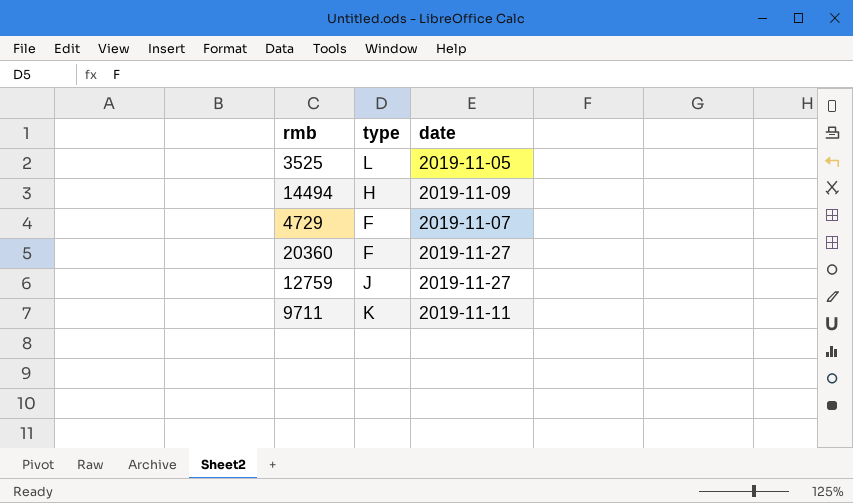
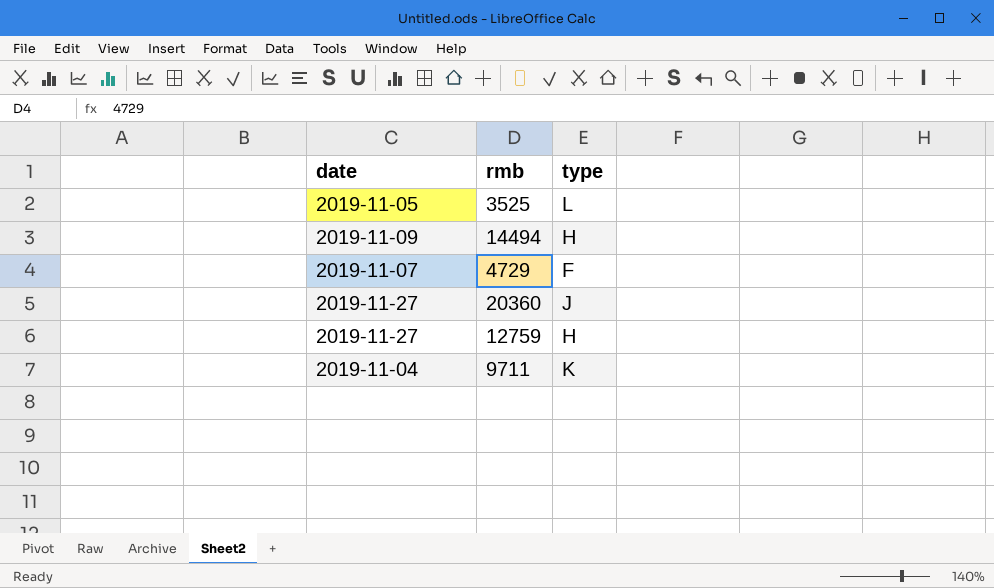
column date | position: 3 -> 1
20360 | type: F -> J
12759 | type: J -> H
9711 | date: 2019-11-11 -> 2019-11-04

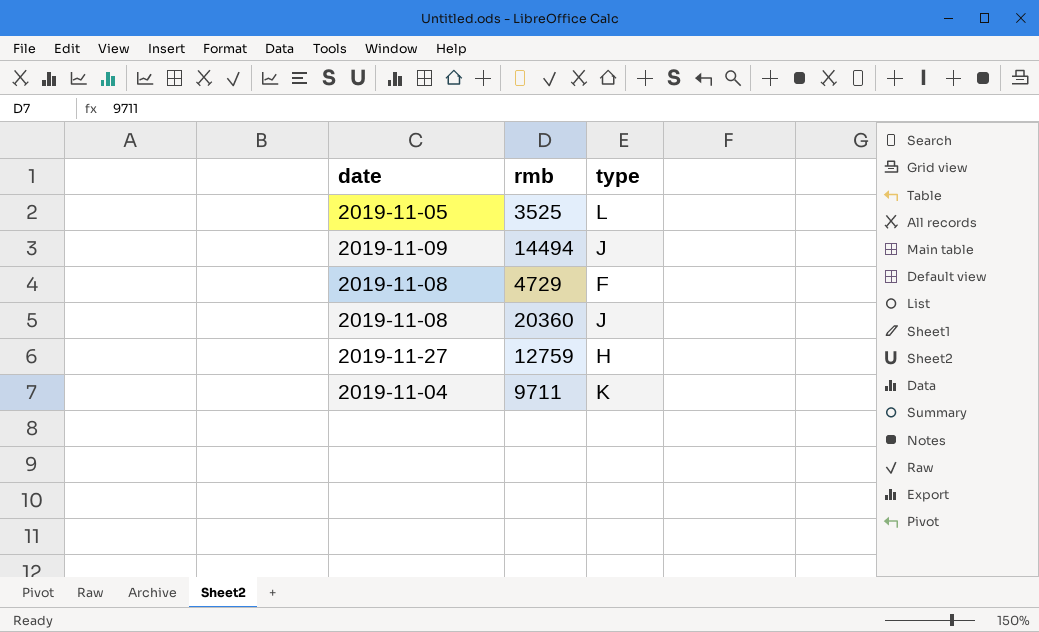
14494 | type: H -> J
4729 | date: 2019-11-07 -> 2019-11-08
20360 | date: 2019-11-27 -> 2019-11-08

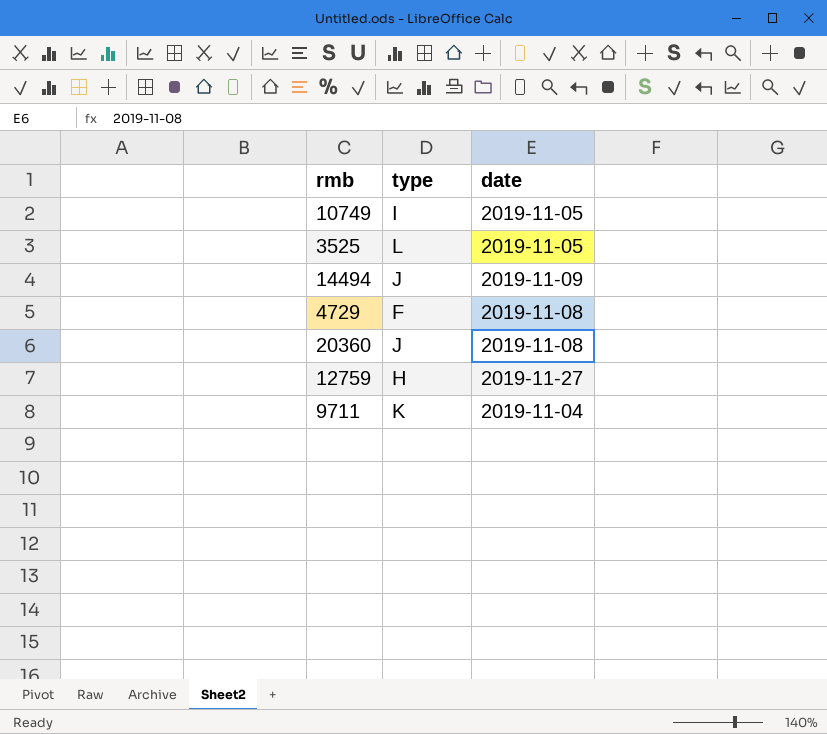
column date | position: 1 -> 3
row 10749: none -> I | 2019-11-05

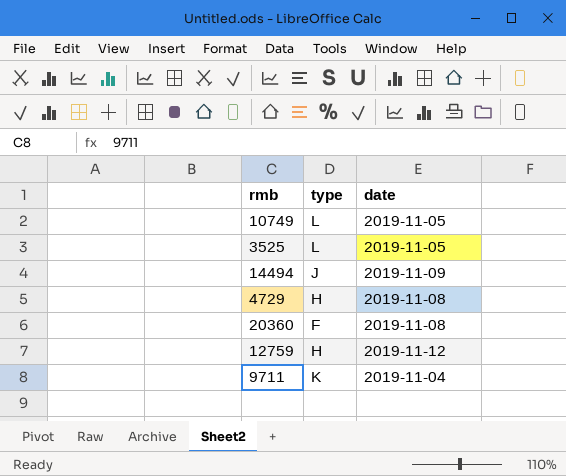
10749 | type: I -> L
4729 | type: F -> H
20360 | type: J -> F
12759 | date: 2019-11-27 -> 2019-11-12

